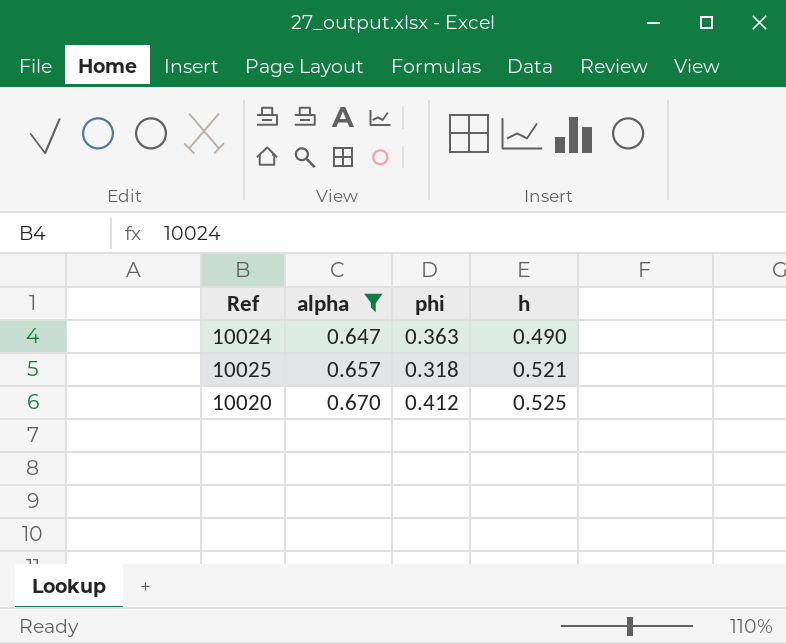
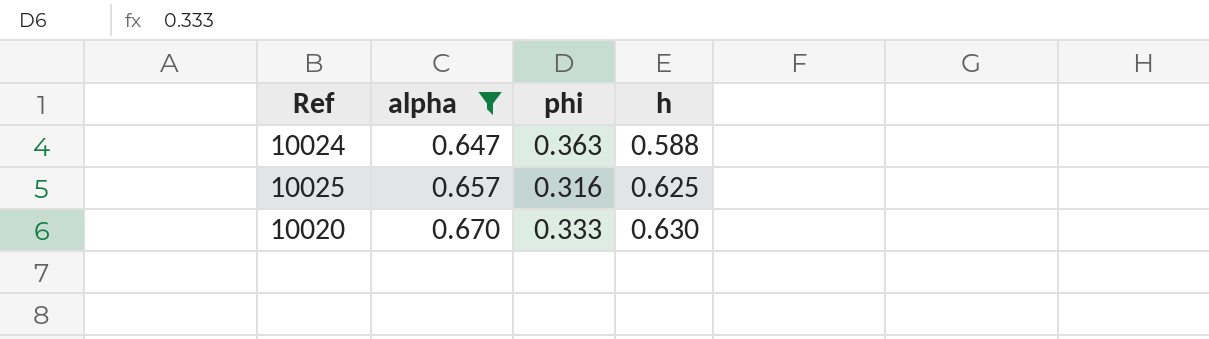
10024 | h: 0.490 -> 0.588
10025 | phi: 0.318 -> 0.316
10025 | h: 0.521 -> 0.625
10020 | phi: 0.412 -> 0.333
10020 | h: 0.525 -> 0.630

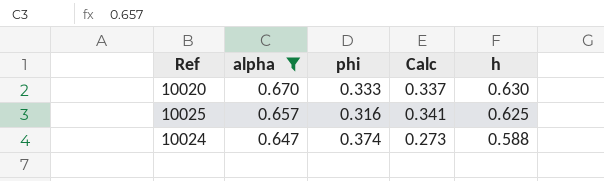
row order: alpha ascending -> alpha descending
column Calc | formula: none -> [alpha] - [phi]
10024 | phi: 0.363 -> 0.374

